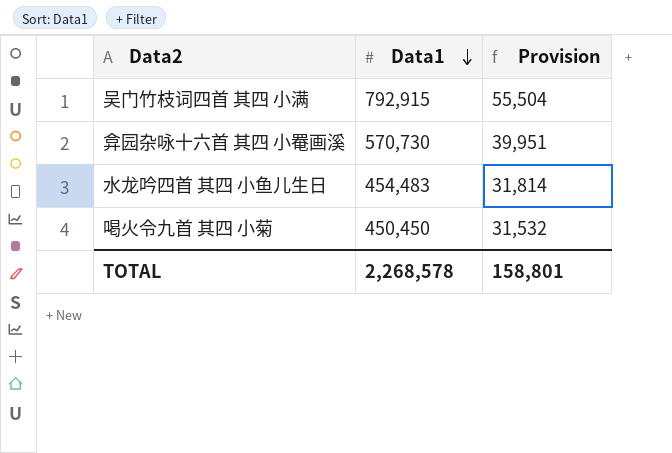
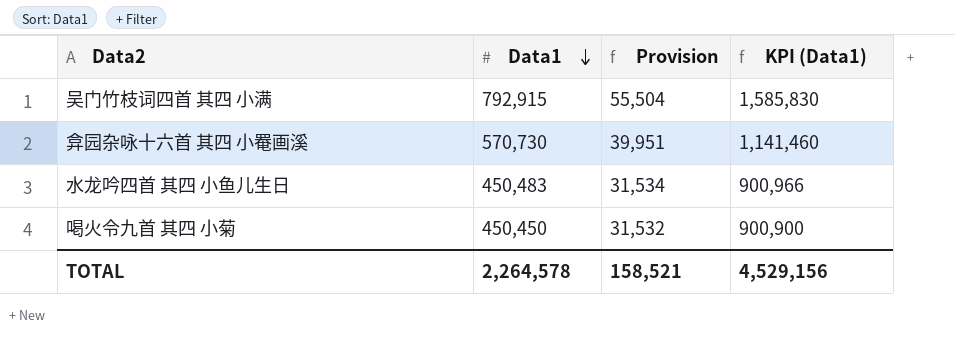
column KPI (Data1) | formula: none -> [Data1] * 2
水龙吟四首 其四 小鱼儿生日 | Data1: 454,483 -> 450,483
水龙吟四首 其四 小鱼儿生日 | Provision: 31,814 -> 31,534
TOTAL | Data1: 2,268,578 -> 2,264,578
TOTAL | Provision: 158,801 -> 158,521

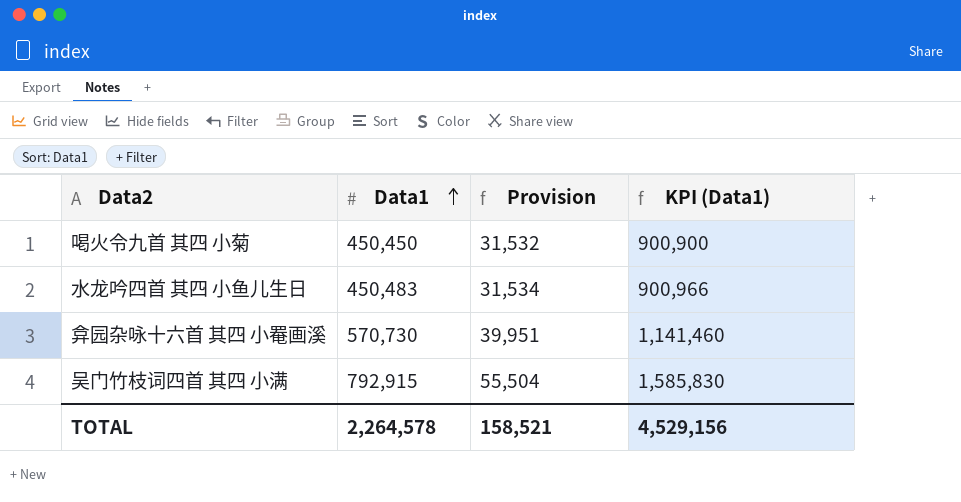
row order: Data1 descending -> Data1 ascending

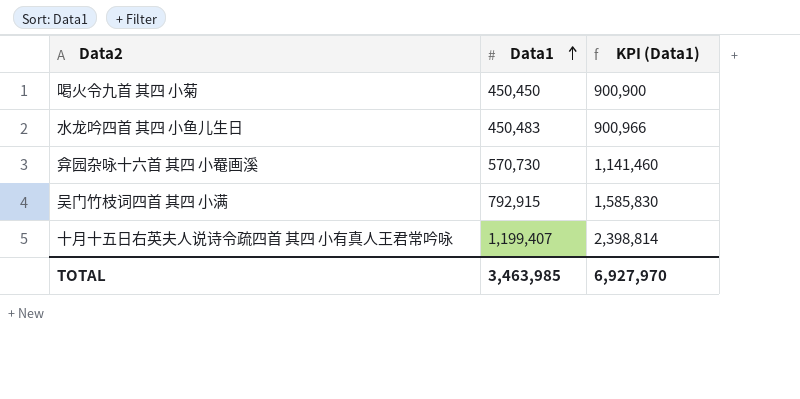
column Provision | formula: [Data1] * 0.07 -> none
row 十月十五日右英夫人说诗令疏四首 其四 小有真人王君常吟咏: none -> 1,199,407 | 2,398,814
TOTAL | Data1: 2,264,578 -> 3,463,985
TOTAL | KPI (Data1): 4,529,156 -> 6,927,970

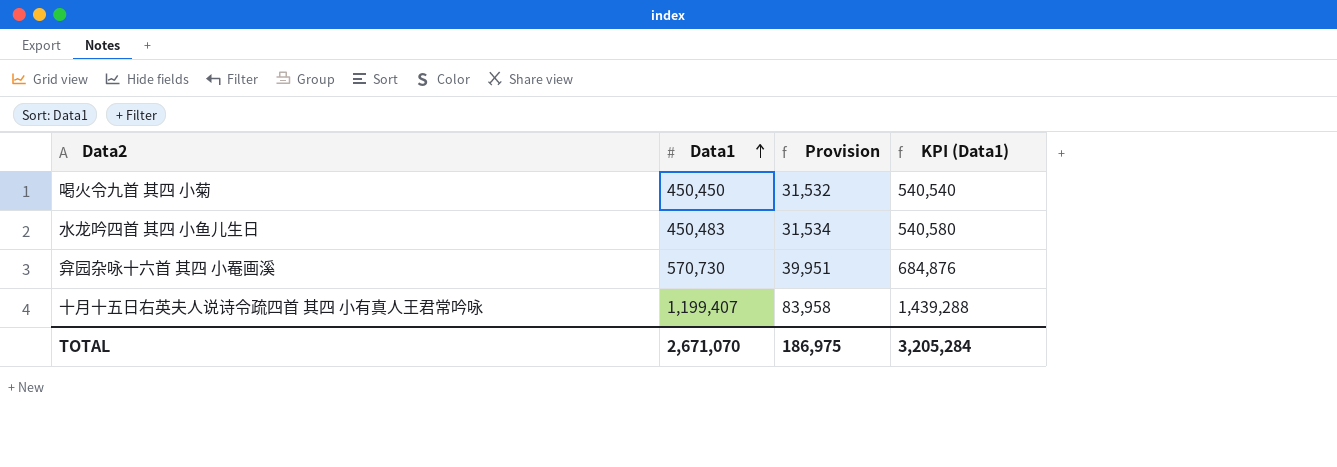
column Provision | formula: none -> [Data1] * 0.07
column KPI (Data1) | formula: [Data1] * 2 -> [Data1] * 1.2
row 吴门竹枝词四首 其四 小满: 792,915 | 1,585,830 -> none
TOTAL | Data1: 3,463,985 -> 2,671,070
TOTAL | KPI (Data1): 6,927,970 -> 3,205,284

